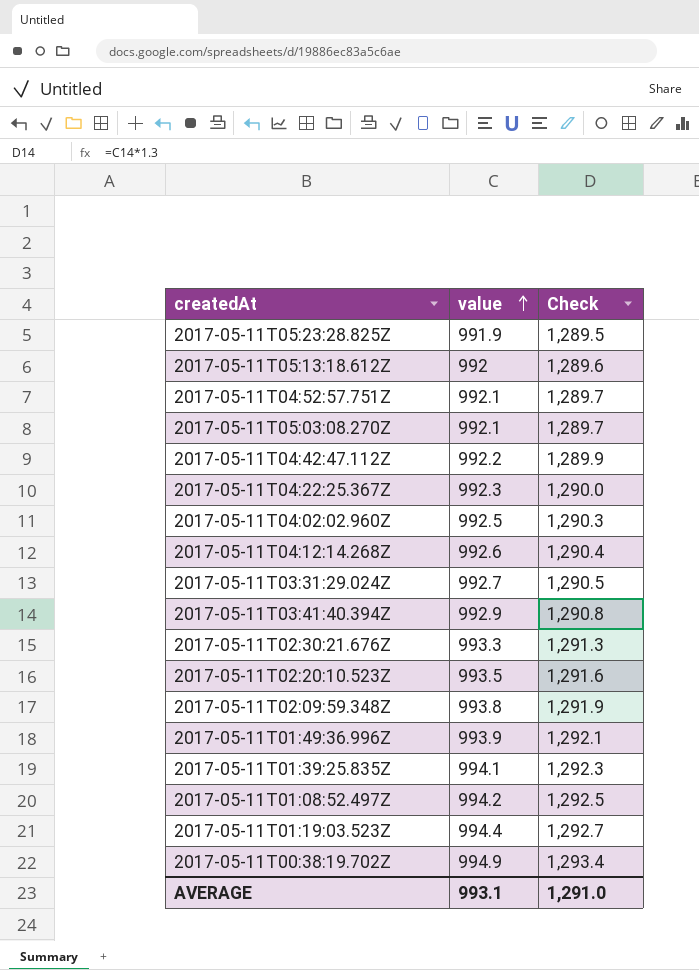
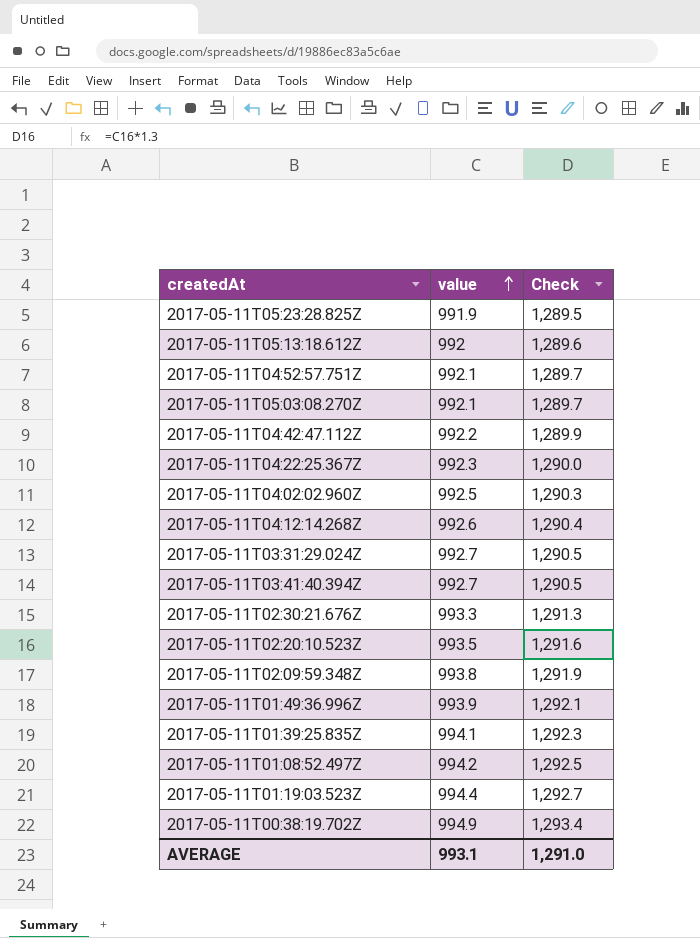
2017-05-11T03:41:40.394Z | value: 992.9 -> 992.7
2017-05-11T03:41:40.394Z | Check: 1,290.8 -> 1,290.5

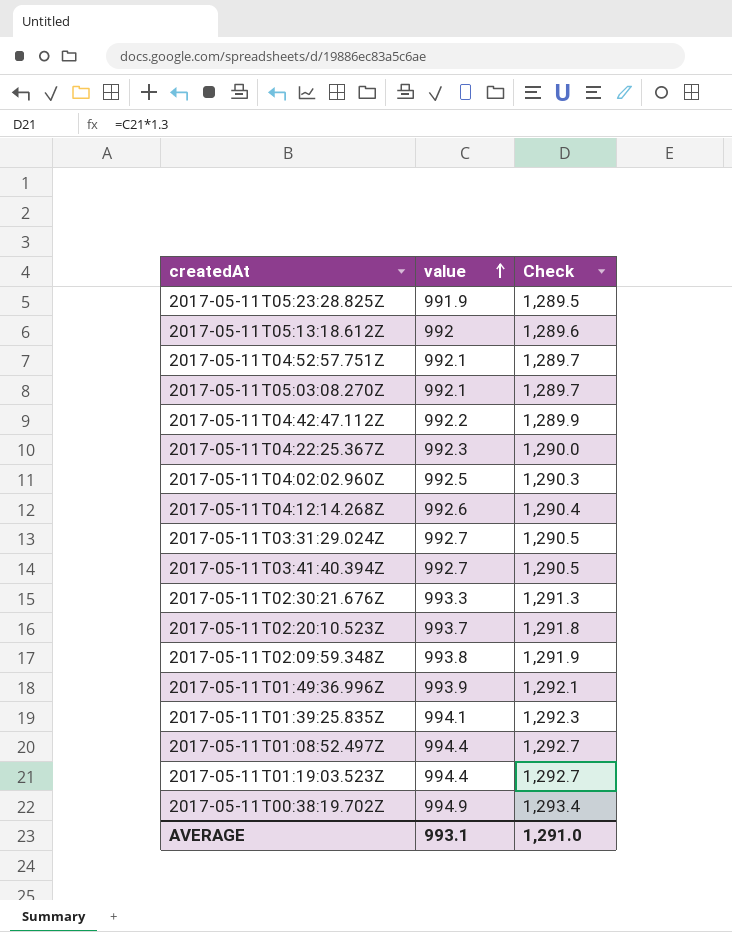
2017-05-11T02:20:10.523Z | value: 993.5 -> 993.7
2017-05-11T02:20:10.523Z | Check: 1,291.6 -> 1,291.8
2017-05-11T01:08:52.497Z | value: 994.2 -> 994.4
2017-05-11T01:08:52.497Z | Check: 1,292.5 -> 1,292.7

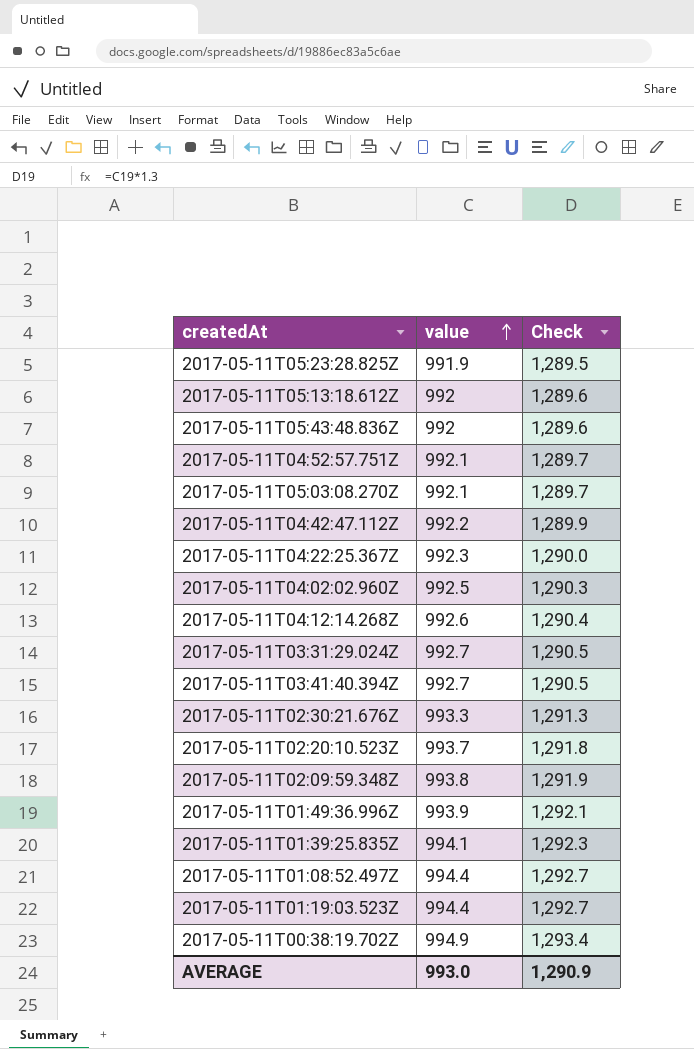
row 2017-05-11T05:43:48.836Z: none -> 992 | 1,289.6
AVERAGE | value: 993.1 -> 993.0
AVERAGE | Check: 1,291.0 -> 1,290.9

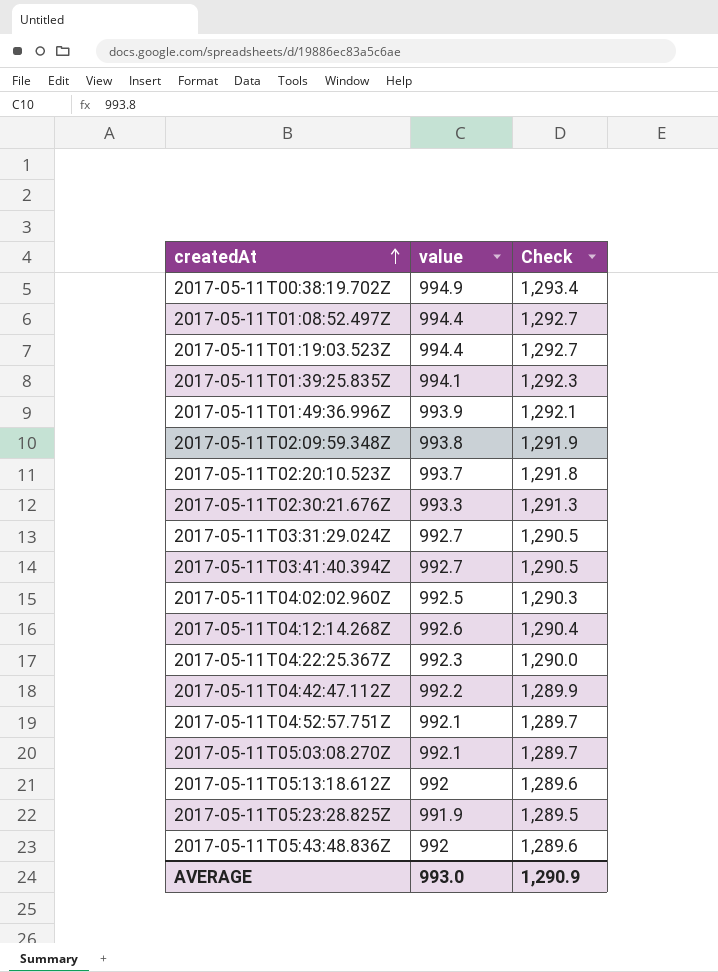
row order: value ascending -> createdAt ascending

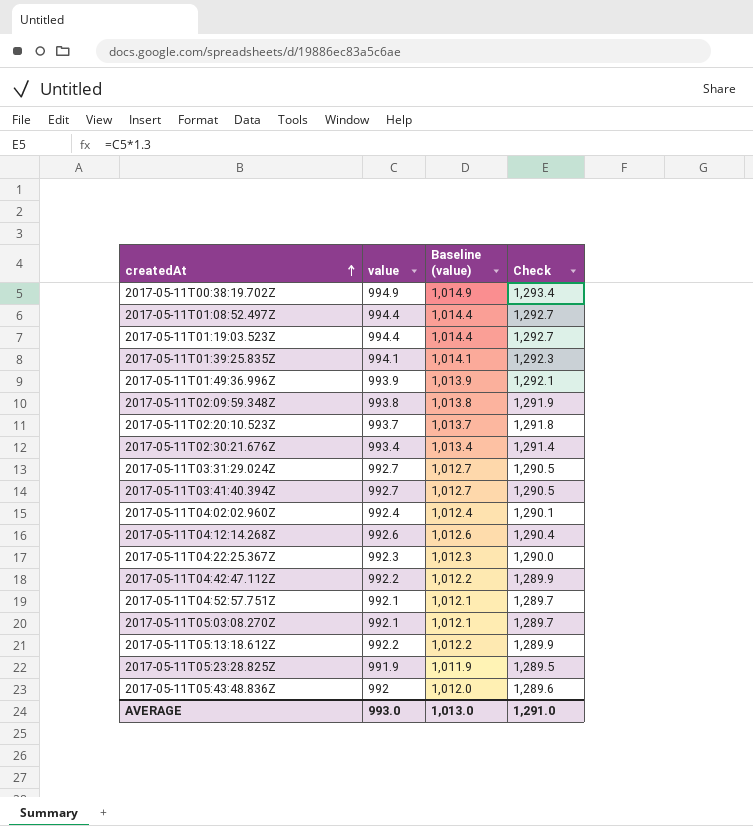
column Baseline (value) | formula: none -> [value] + 20
2017-05-11T02:30:21.676Z | value: 993.3 -> 993.4
2017-05-11T02:30:21.676Z | Check: 1,291.3 -> 1,291.4
2017-05-11T04:02:02.960Z | value: 992.5 -> 992.4
2017-05-11T04:02:02.960Z | Check: 1,290.3 -> 1,290.1
2017-05-11T05:13:18.612Z | value: 992 -> 992.2
2017-05-11T05:13:18.612Z | Check: 1,289.6 -> 1,289.9
AVERAGE | Check: 1,290.9 -> 1,291.0

